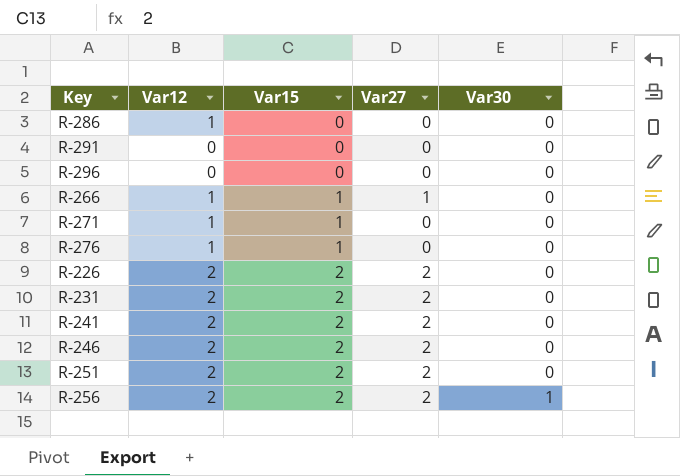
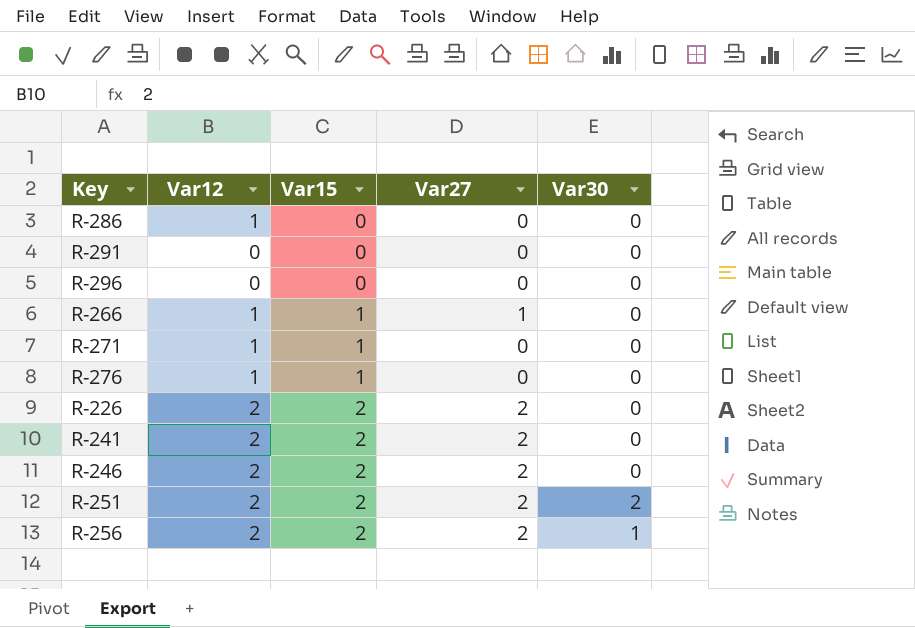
row R-231: 2 | 2 | 2 | 0 -> none
R-251 | Var30: 0 -> 2

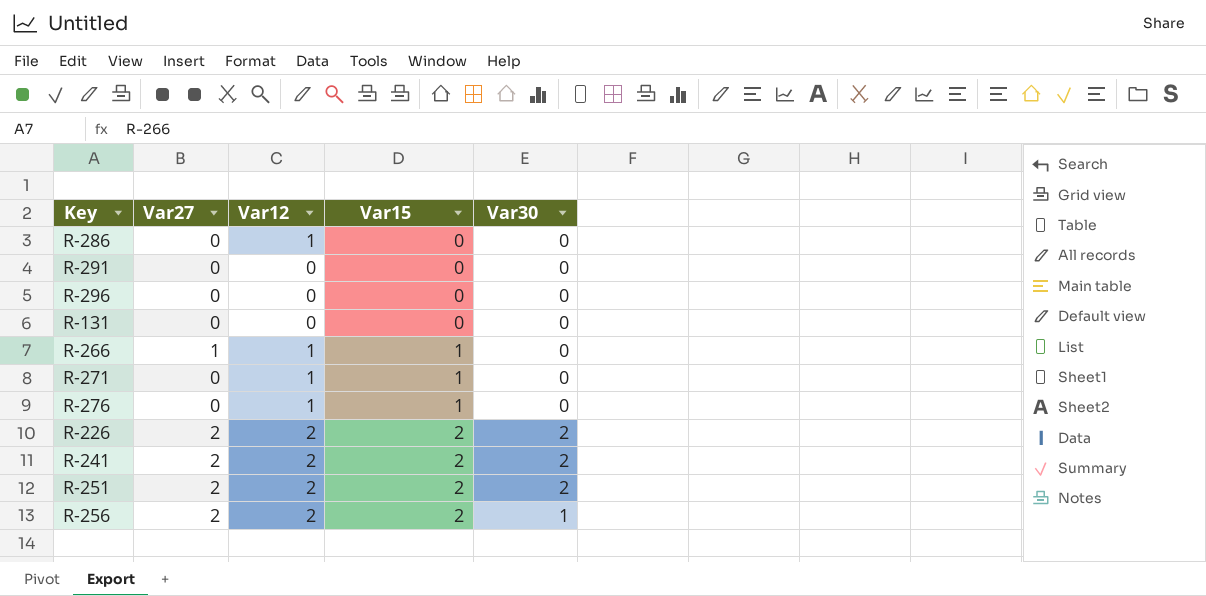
column Var27 | position: 4 -> 2
row R-246: 2 | 2 | 2 | 0 -> none
row R-131: none -> 0 | 0 | 0 | 0
R-226 | Var30: 0 -> 2
R-241 | Var30: 0 -> 2

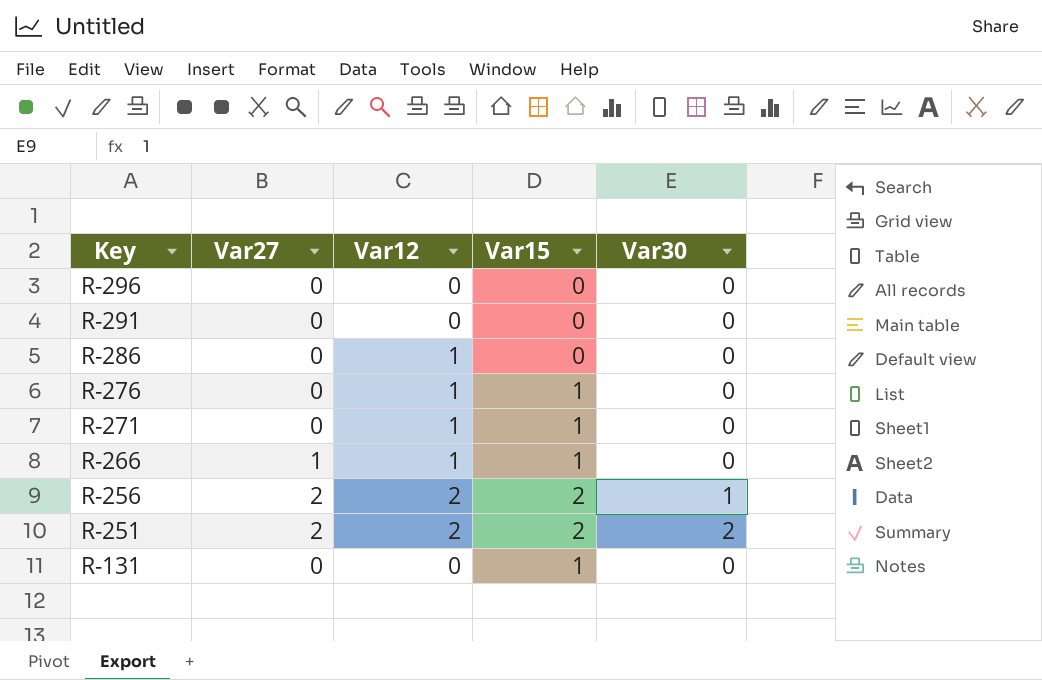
row order: Var15 ascending -> Key descending
row R-226: 2 | 2 | 2 | 2 -> none
row R-241: 2 | 2 | 2 | 2 -> none
R-131 | Var15: 0 -> 1

